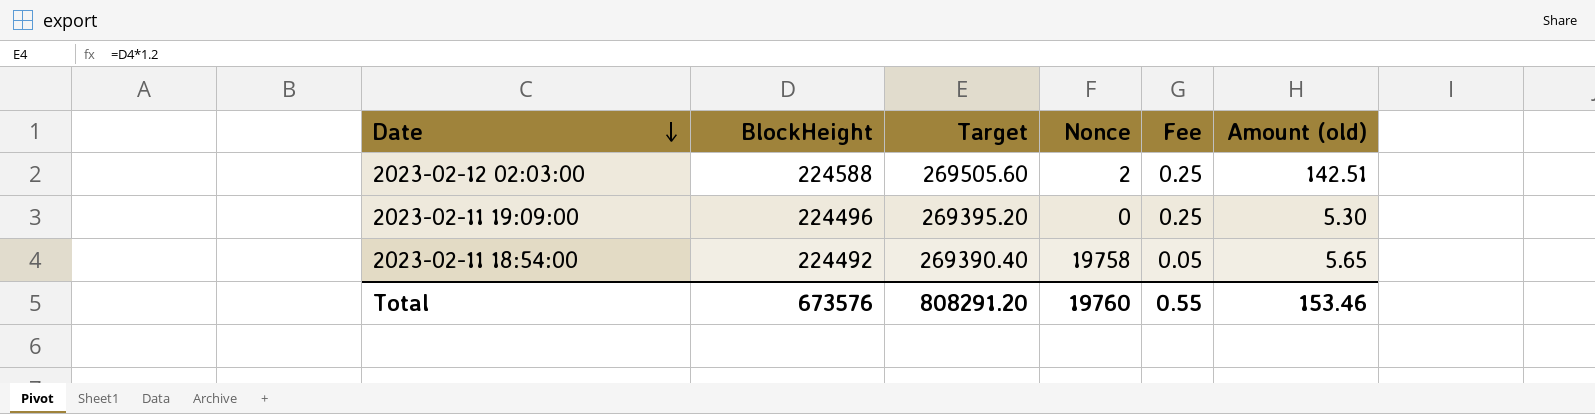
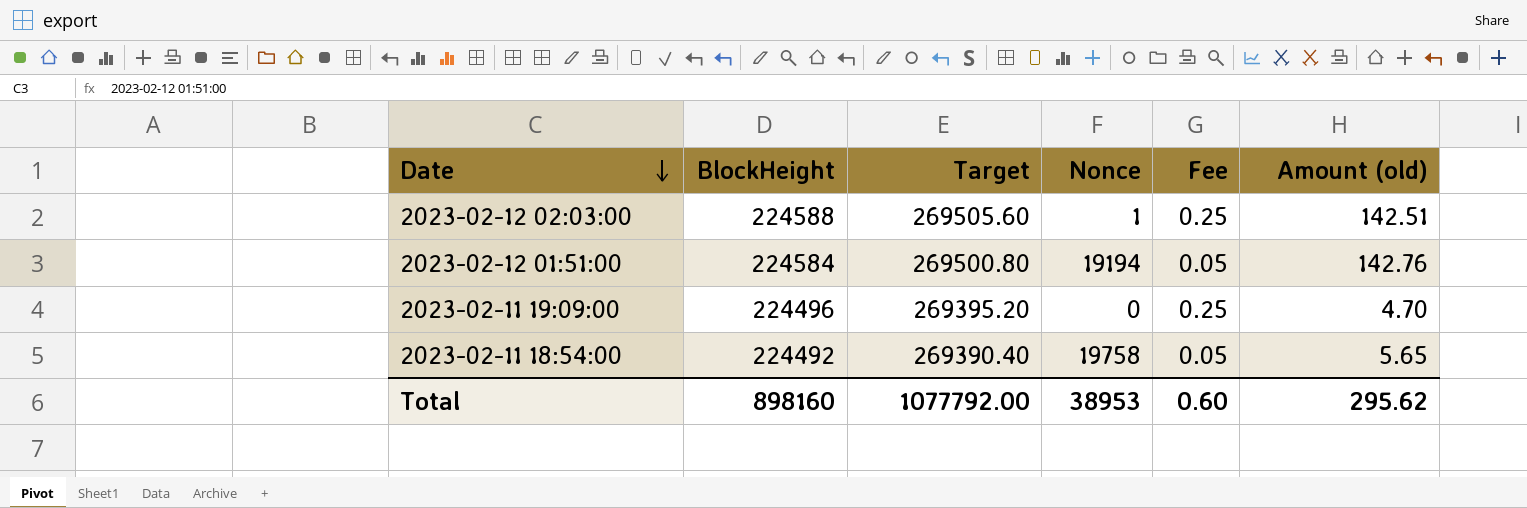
2023-02-12 02:03:00 | Nonce: 2 -> 1
row 2023-02-12 01:51:00: none -> 224584 | 269500.80 | 19194 | 0.05 | 142.76
2023-02-11 19:09:00 | Amount (old): 5.30 -> 4.70
Total | BlockHeight: 673576 -> 898160
Total | Target: 808291.20 -> 1077792.00
Total | Nonce: 19760 -> 38953
Total | Fee: 0.55 -> 0.60
Total | Amount (old): 153.46 -> 295.62

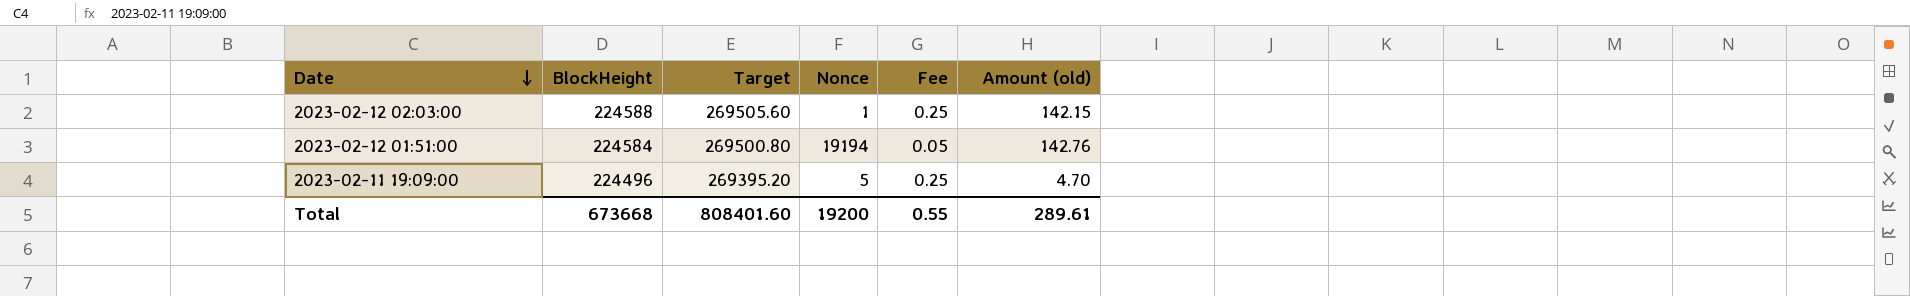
row 2023-02-11 18:54:00: 224492 | 269390.40 | 19758 | 0.05 | 5.65 -> none
2023-02-12 02:03:00 | Amount (old): 142.51 -> 142.15
2023-02-11 19:09:00 | Nonce: 0 -> 5
Total | BlockHeight: 898160 -> 673668
Total | Target: 1077792.00 -> 808401.60
Total | Nonce: 38953 -> 19200
Total | Fee: 0.60 -> 0.55
Total | Amount (old): 295.62 -> 289.61

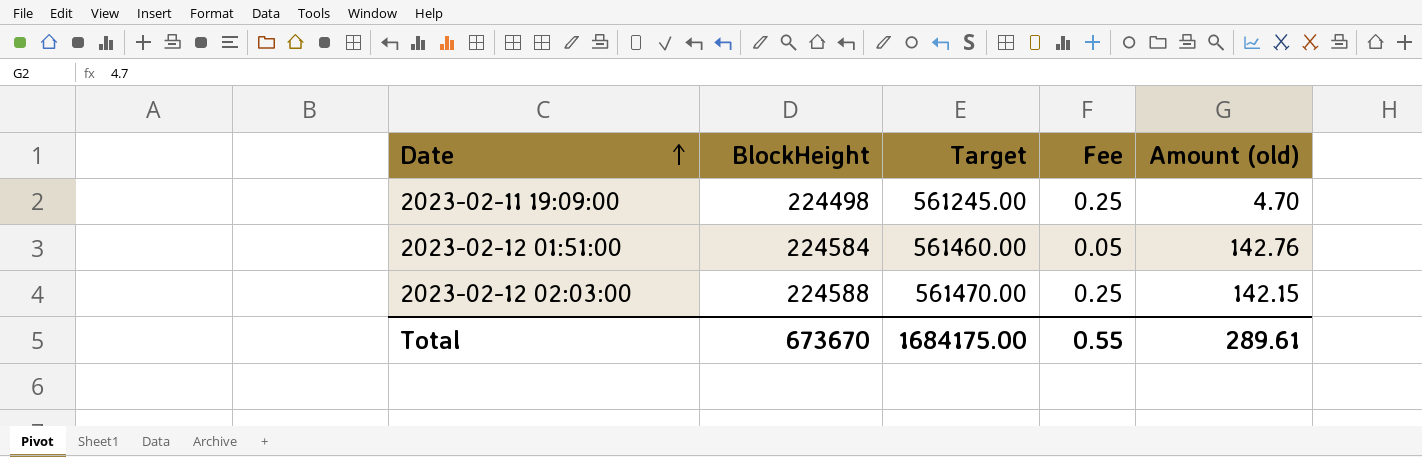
row order: Date descending -> Date ascending
column Nonce | position: 4 -> none
column Target | formula: [BlockHeight] * 1.2 -> [BlockHeight] * 2.5
2023-02-11 19:09:00 | BlockHeight: 224496 -> 224498
Total | BlockHeight: 673668 -> 673670
Total | Target: 808401.60 -> 1684175.00

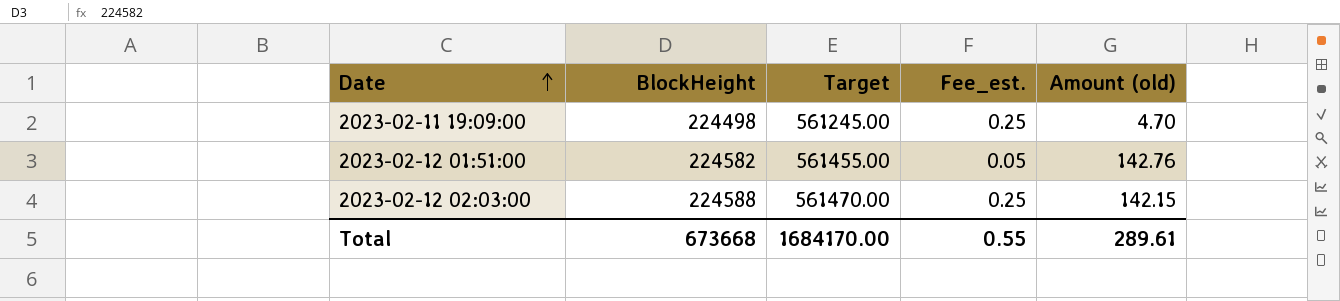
column name: Fee -> Fee_est.
2023-02-12 01:51:00 | BlockHeight: 224584 -> 224582
2023-02-12 01:51:00 | Target: 561460.00 -> 561455.00
Total | BlockHeight: 673670 -> 673668
Total | Target: 1684175.00 -> 1684170.00

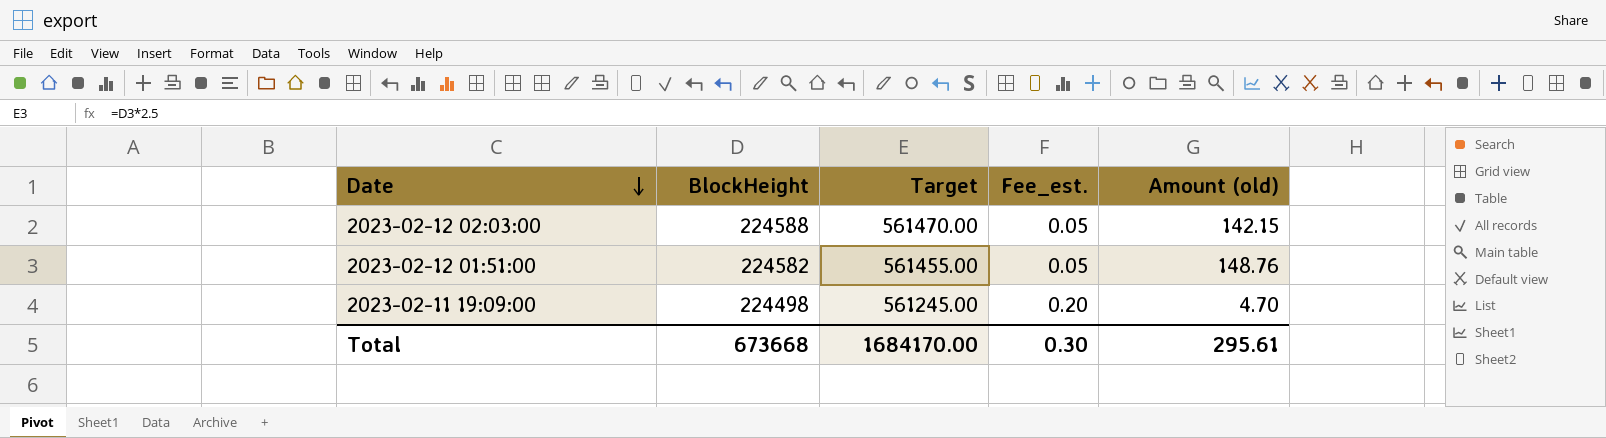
row order: Date ascending -> Date descending
2023-02-12 02:03:00 | Fee_est.: 0.25 -> 0.05
2023-02-12 01:51:00 | Amount (old): 142.76 -> 148.76
2023-02-11 19:09:00 | Fee_est.: 0.25 -> 0.20
Total | Fee_est.: 0.55 -> 0.30
Total | Amount (old): 289.61 -> 295.61

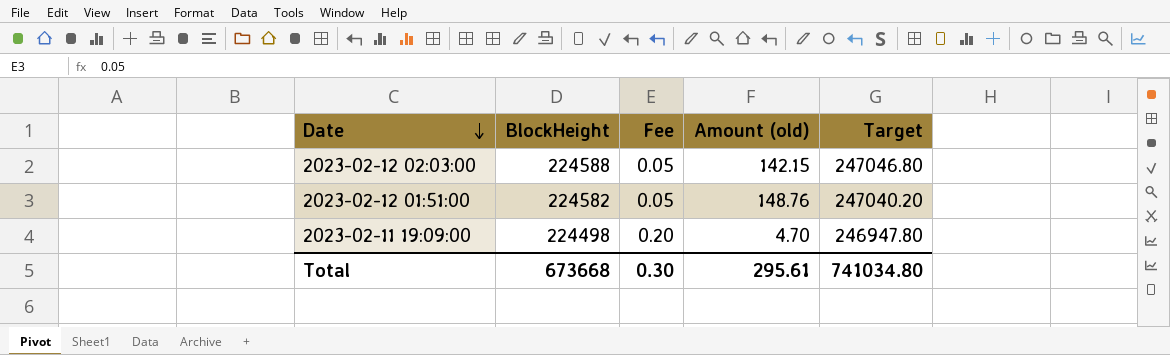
column name: Fee_est. -> Fee
column Target | formula: [BlockHeight] * 2.5 -> [BlockHeight] * 1.1
column Target | position: 3 -> 5
Total | Target: 1684170.00 -> 741034.80

